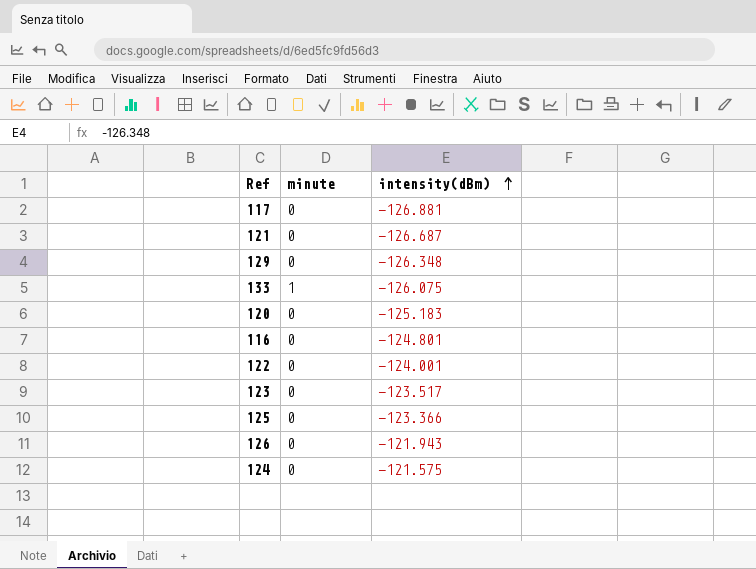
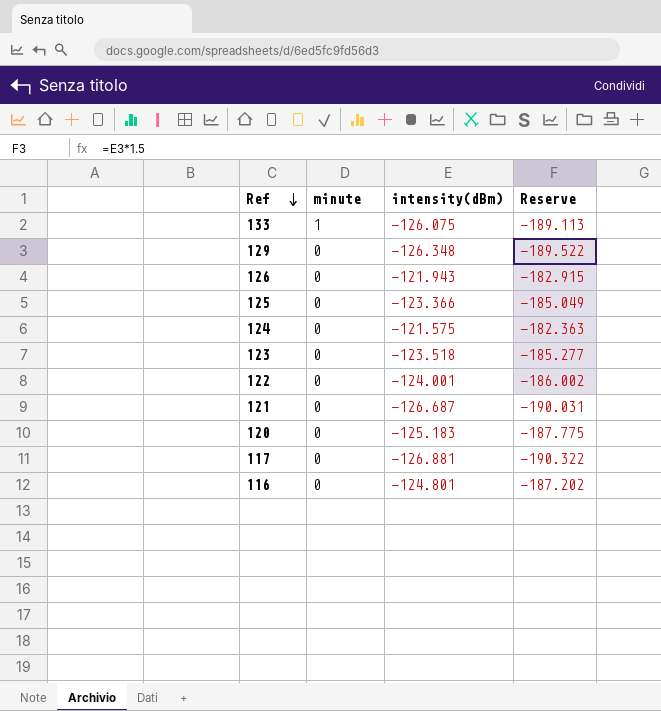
row order: intensity(dBm) ascending -> Ref descending
column Reserve | formula: none -> [intensity(dBm)] * 1.5
123 | intensity(dBm): -123.517 -> -123.518

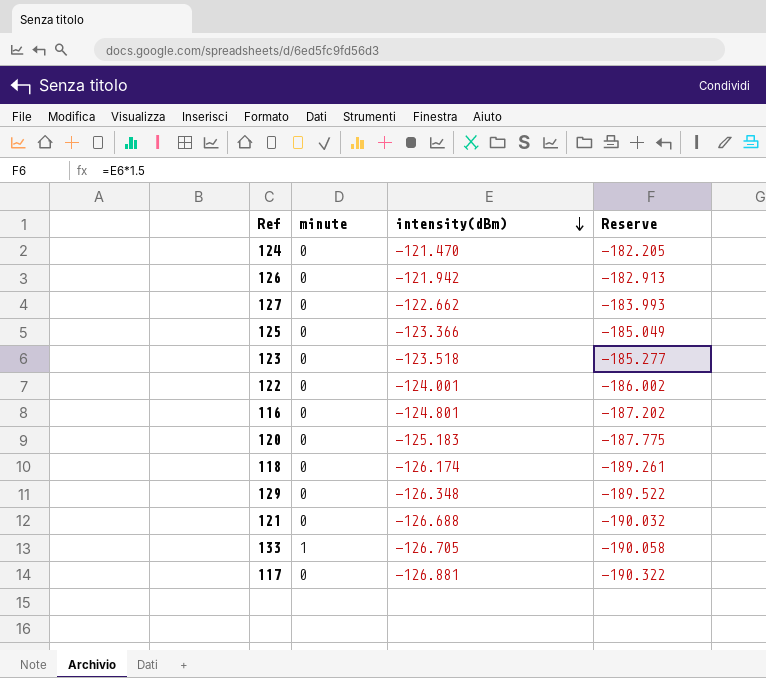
row order: Ref descending -> intensity(dBm) descending
124 | intensity(dBm): -121.575 -> -121.470
124 | Reserve: -182.363 -> -182.205
126 | intensity(dBm): -121.943 -> -121.942
126 | Reserve: -182.915 -> -182.913
row 127: none -> 0 | -122.662 | -183.993
row 118: none -> 0 | -126.174 | -189.261
121 | intensity(dBm): -126.687 -> -126.688
121 | Reserve: -190.031 -> -190.032
133 | intensity(dBm): -126.075 -> -126.705
133 | Reserve: -189.113 -> -190.058

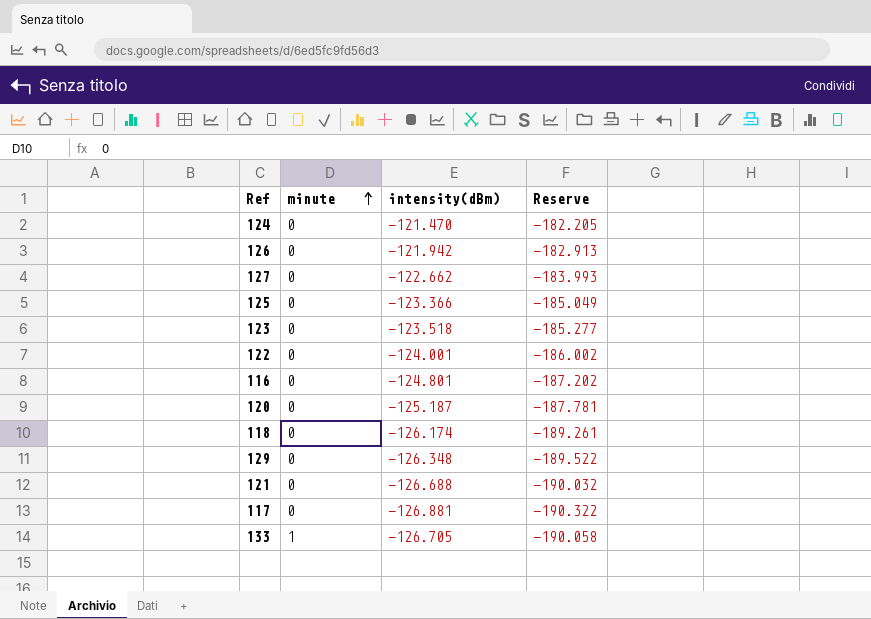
row order: intensity(dBm) descending -> minute ascending
120 | intensity(dBm): -125.183 -> -125.187
120 | Reserve: -187.775 -> -187.781

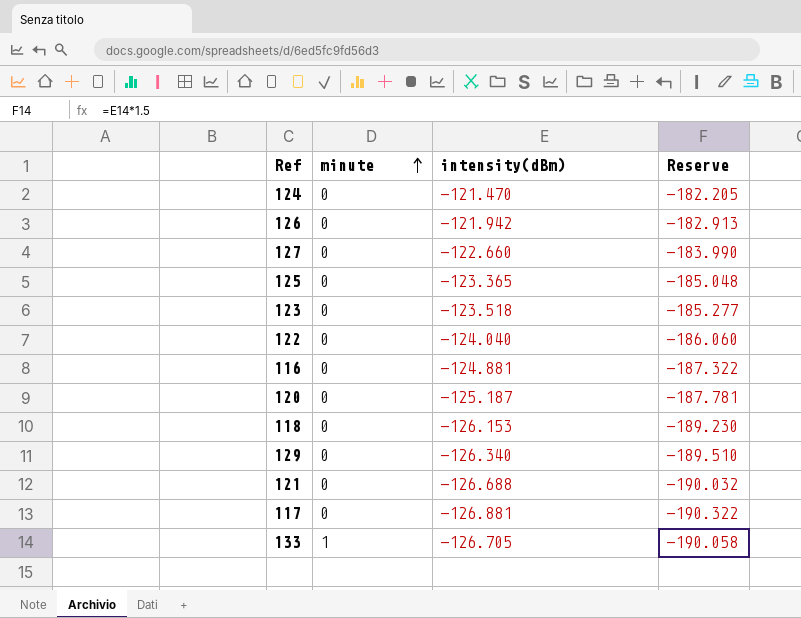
127 | intensity(dBm): -122.662 -> -122.660
127 | Reserve: -183.993 -> -183.990
125 | intensity(dBm): -123.366 -> -123.365
125 | Reserve: -185.049 -> -185.048
122 | intensity(dBm): -124.001 -> -124.040
122 | Reserve: -186.002 -> -186.060
116 | intensity(dBm): -124.801 -> -124.881
116 | Reserve: -187.202 -> -187.322
118 | intensity(dBm): -126.174 -> -126.153
118 | Reserve: -189.261 -> -189.230
129 | intensity(dBm): -126.348 -> -126.340
129 | Reserve: -189.522 -> -189.510

